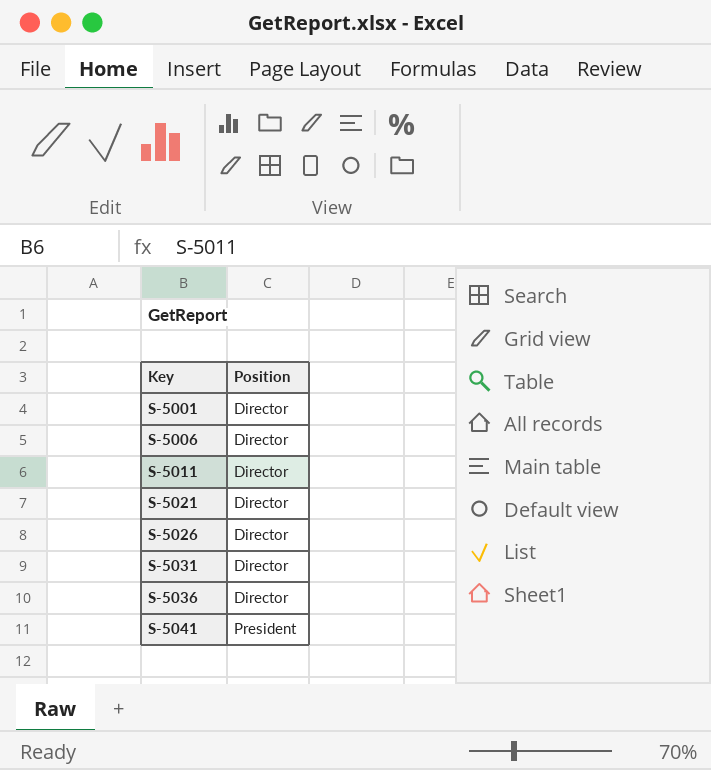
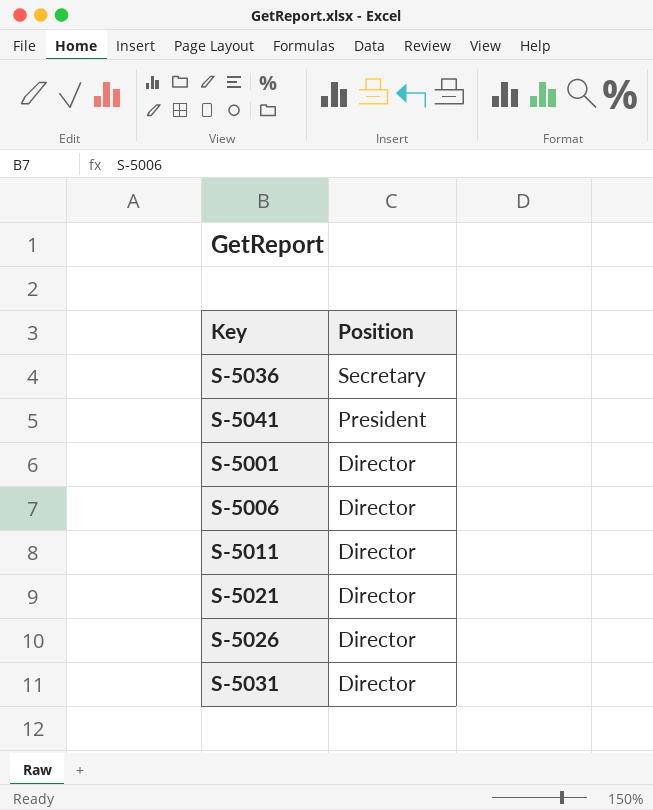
row order: Key ascending -> Position descending
S-5036 | Position: Director -> Secretary

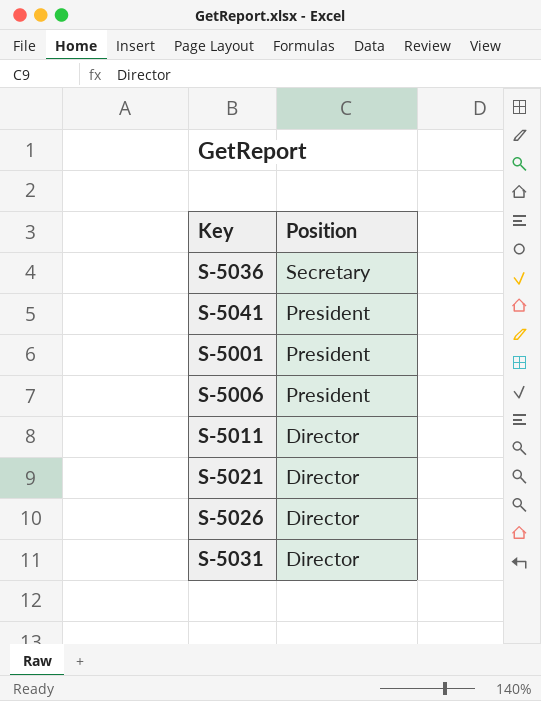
S-5001 | Position: Director -> President
S-5006 | Position: Director -> President

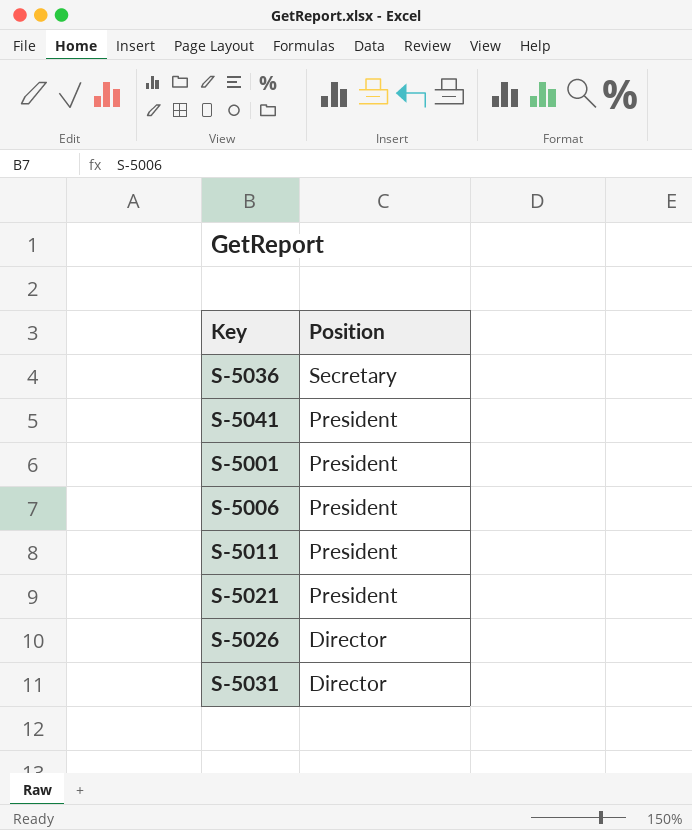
S-5011 | Position: Director -> President
S-5021 | Position: Director -> President

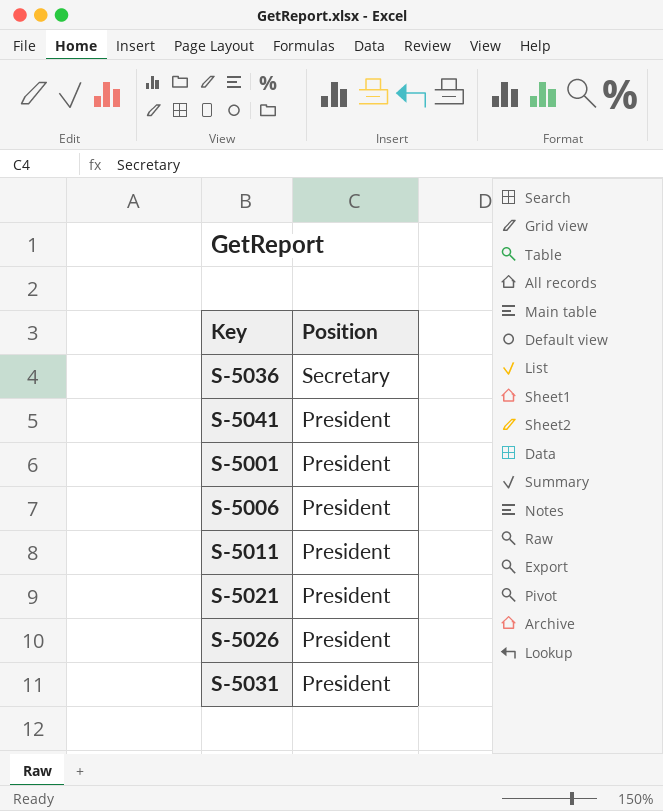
S-5026 | Position: Director -> President
S-5031 | Position: Director -> President

